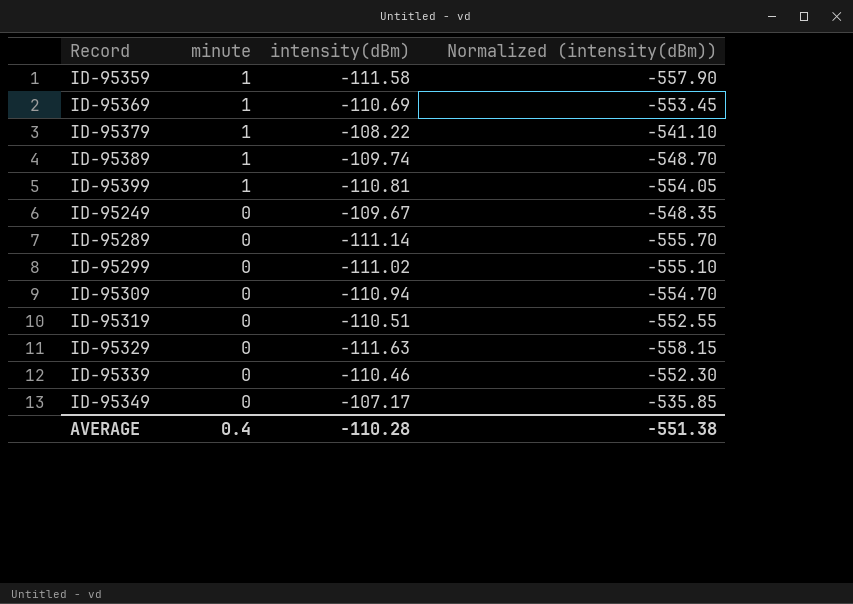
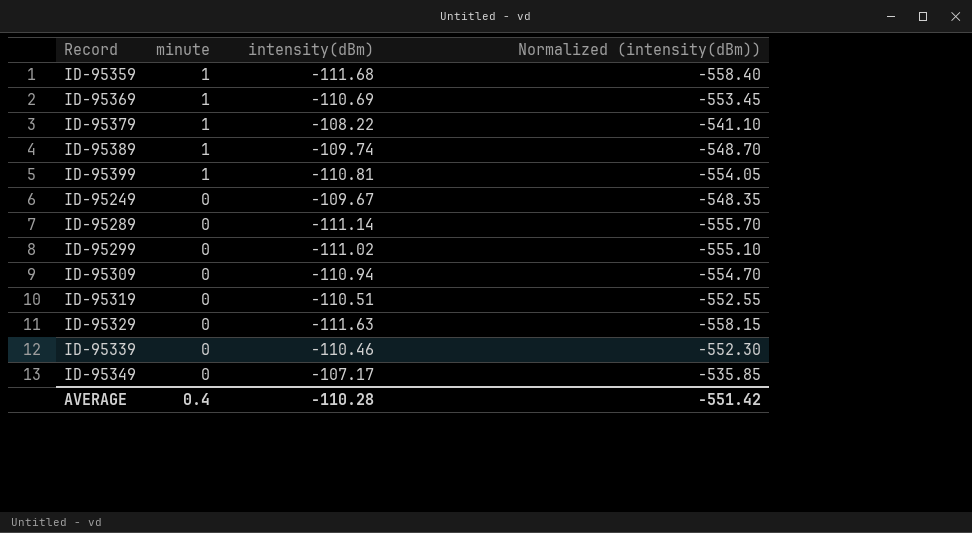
ID-95359 | intensity(dBm): -111.58 -> -111.68
ID-95359 | Normalized (intensity(dBm)): -557.90 -> -558.40
AVERAGE | Normalized (intensity(dBm)): -551.38 -> -551.42

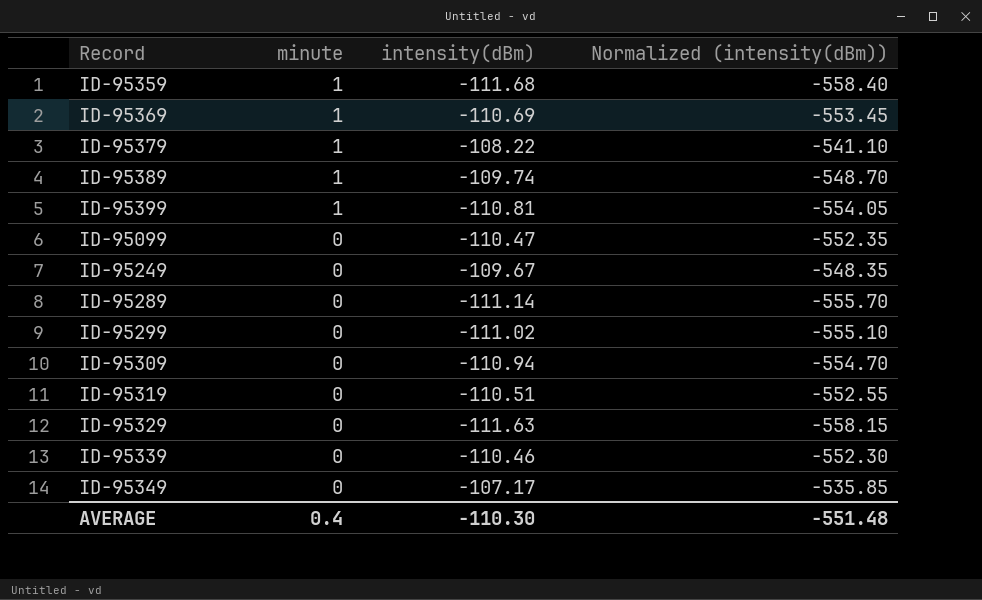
row ID-95099: none -> 0 | -110.47 | -552.35
AVERAGE | intensity(dBm): -110.28 -> -110.30
AVERAGE | Normalized (intensity(dBm)): -551.42 -> -551.48

